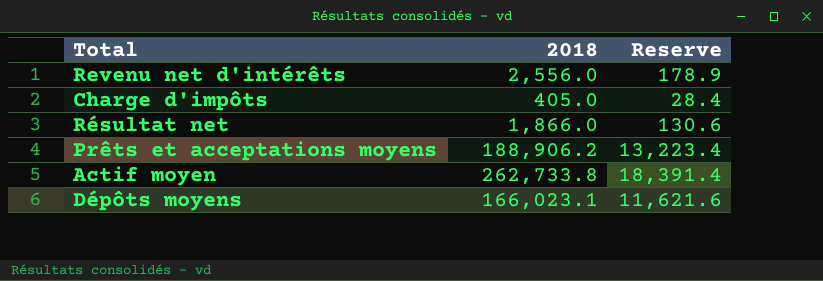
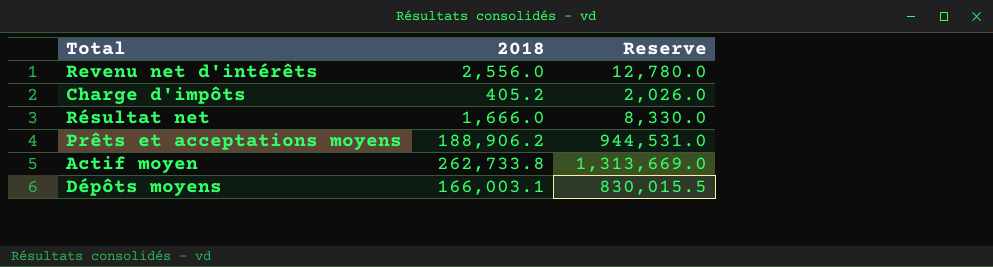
column Reserve | formula: [2018] * 0.07 -> [2018] * 5
Charge d'impôts | 2018: 405.0 -> 405.2
Résultat net | 2018: 1,866.0 -> 1,666.0
Dépôts moyens | 2018: 166,023.1 -> 166,003.1

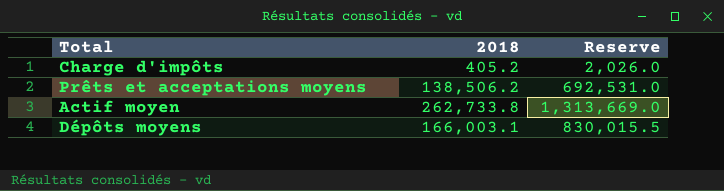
row Revenu net d'intérêts: 2,556.0 | 12,780.0 -> none
row Résultat net: 1,666.0 | 8,330.0 -> none
Prêts et acceptations moyens | 2018: 188,906.2 -> 138,506.2
Prêts et acceptations moyens | Reserve: 944,531.0 -> 692,531.0

